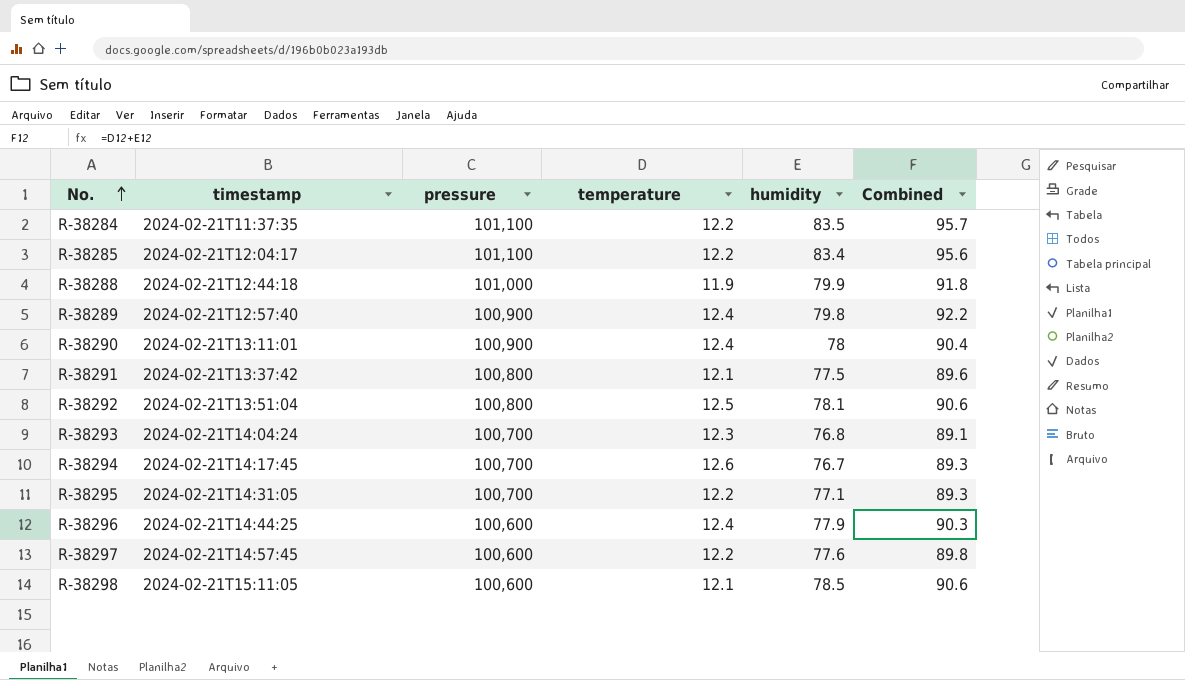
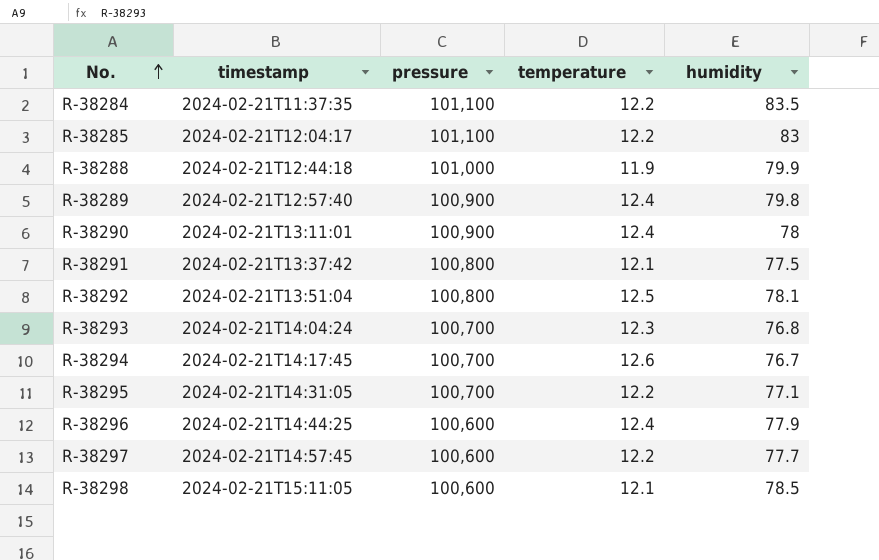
column Combined | formula: [temperature] + [humidity] -> none
R-38285 | humidity: 83.4 -> 83
R-38297 | humidity: 77.6 -> 77.7

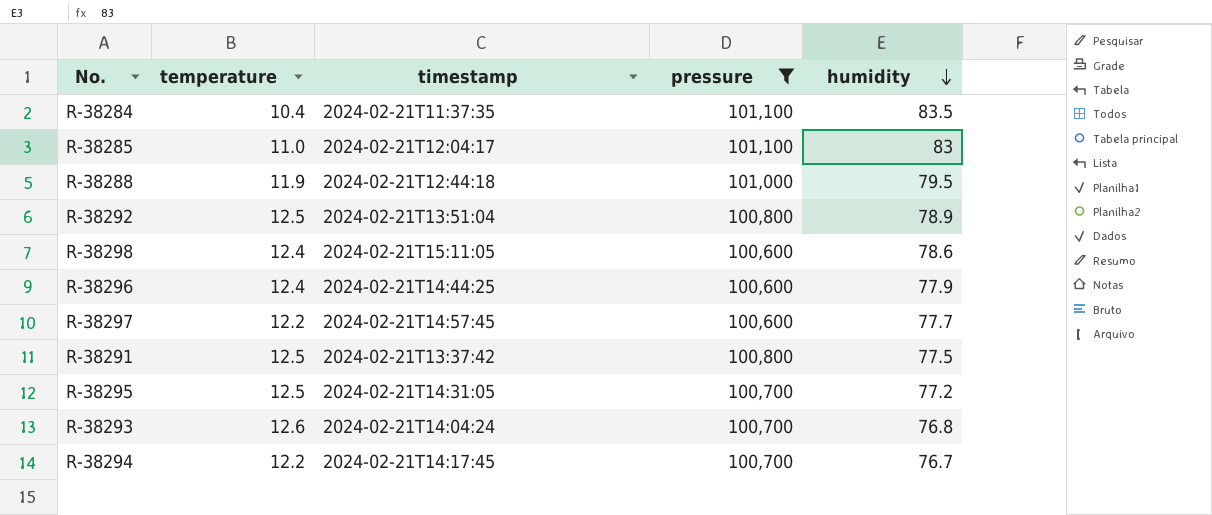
filter: none -> pressure != 100,900
row order: No. ascending -> humidity descending
column temperature | position: 4 -> 2
R-38284 | temperature: 12.2 -> 10.4
R-38285 | temperature: 12.2 -> 11.0
R-38288 | humidity: 79.9 -> 79.5
R-38292 | humidity: 78.1 -> 78.9
R-38298 | temperature: 12.1 -> 12.4
R-38298 | humidity: 78.5 -> 78.6
R-38291 | temperature: 12.1 -> 12.5
R-38295 | temperature: 12.2 -> 12.5
R-38295 | humidity: 77.1 -> 77.2
R-38293 | temperature: 12.3 -> 12.6
R-38294 | temperature: 12.6 -> 12.2

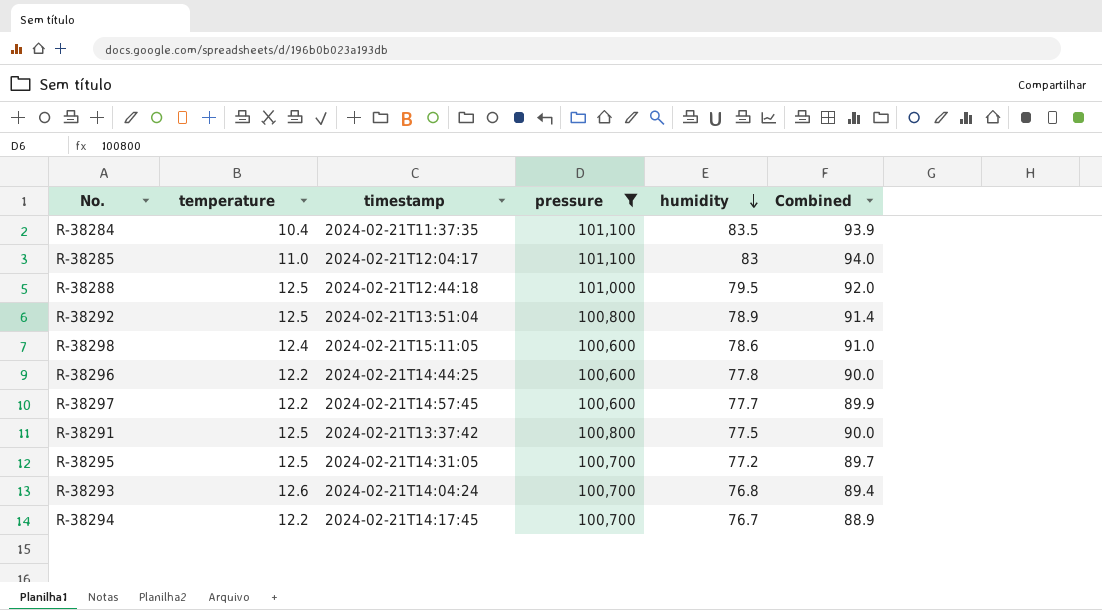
column Combined | formula: none -> [temperature] + [humidity]
R-38288 | temperature: 11.9 -> 12.5
R-38296 | temperature: 12.4 -> 12.2
R-38296 | humidity: 77.9 -> 77.8

